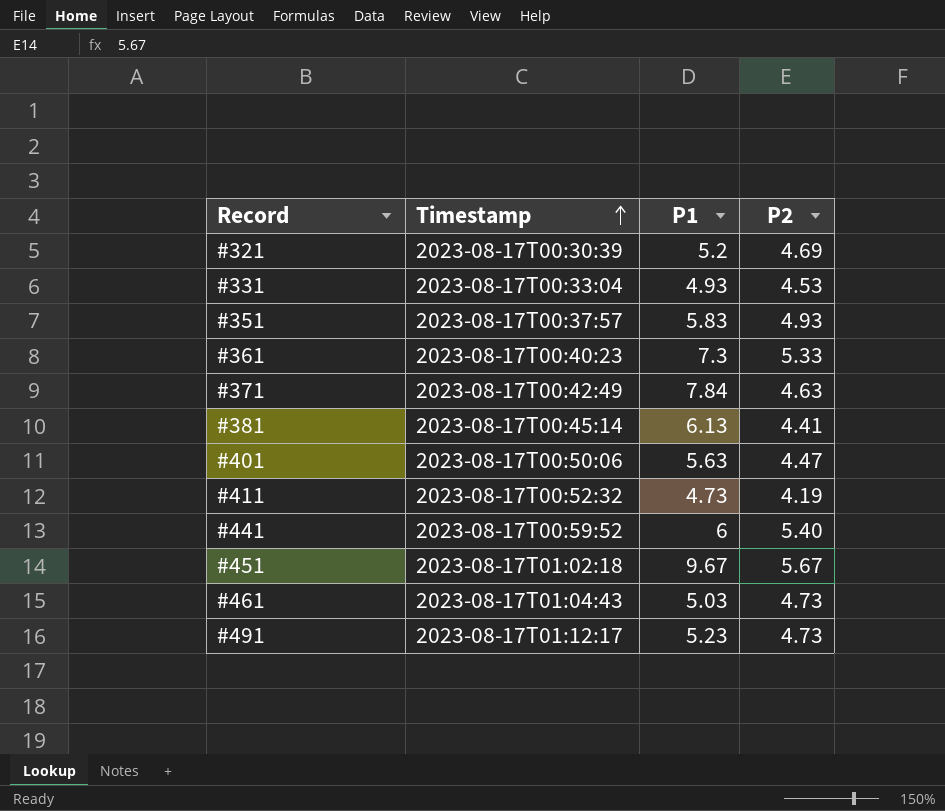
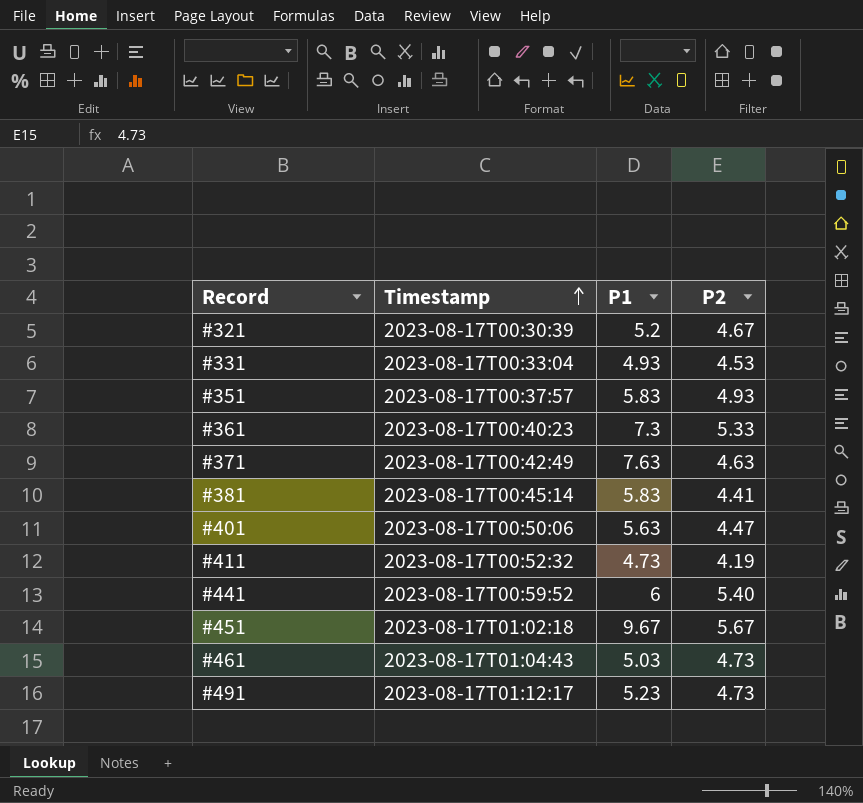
#321 | P2: 4.69 -> 4.67
#371 | P1: 7.84 -> 7.63
#381 | P1: 6.13 -> 5.83

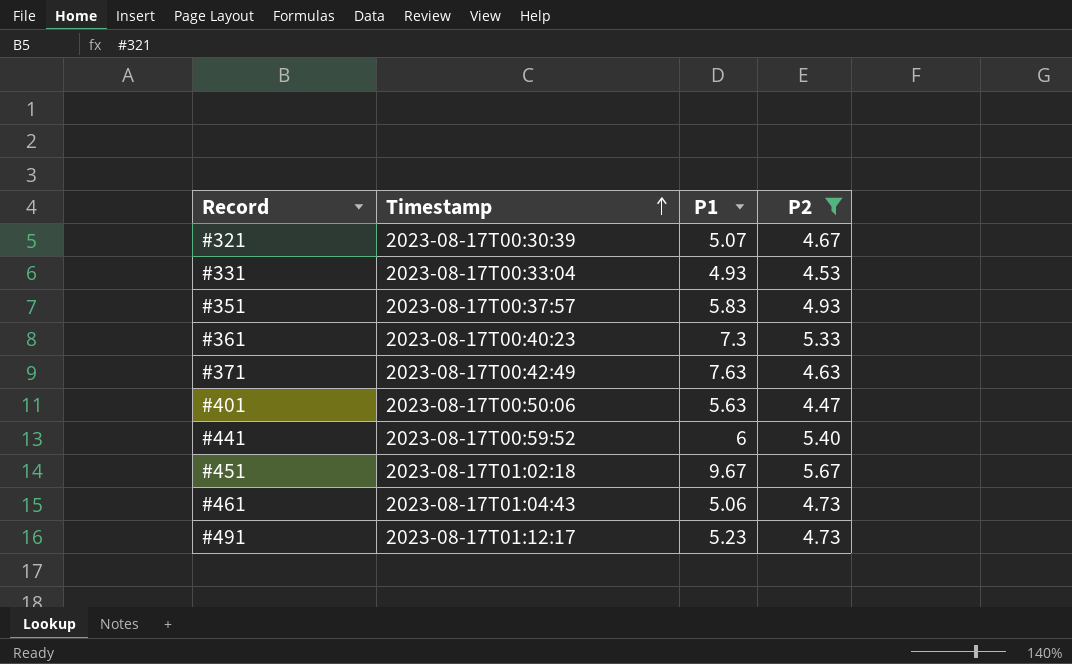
filter: none -> P2 >= 4.47
#321 | P1: 5.2 -> 5.07
#461 | P1: 5.03 -> 5.06

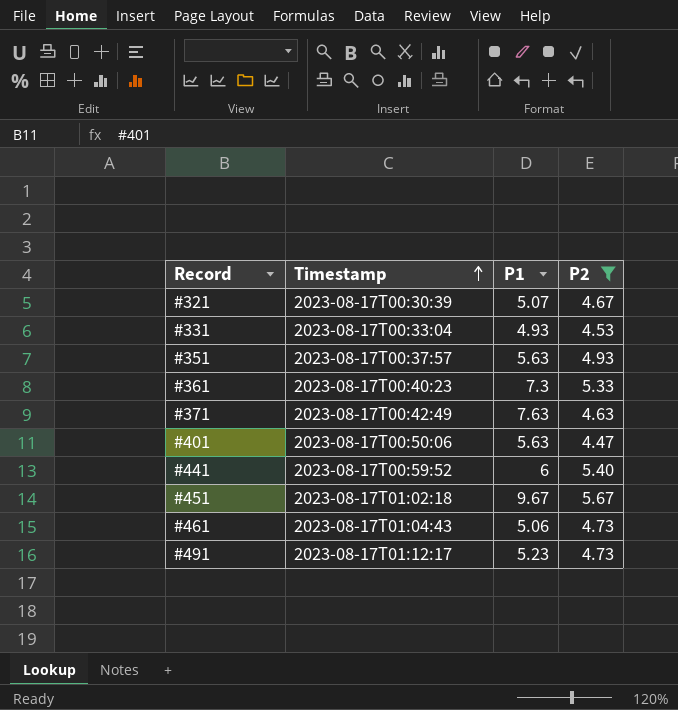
#351 | P1: 5.83 -> 5.63

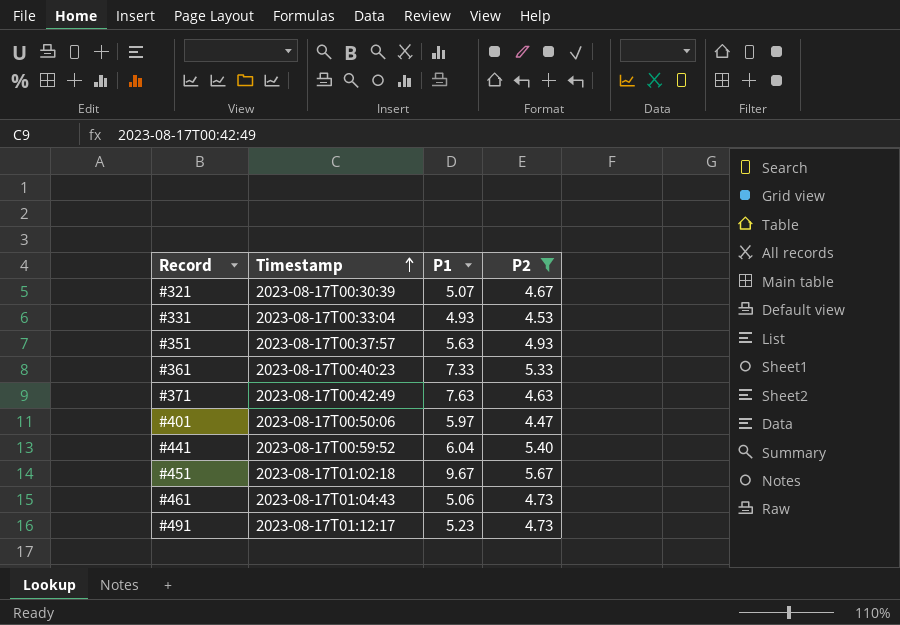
#361 | P1: 7.3 -> 7.33
#401 | P1: 5.63 -> 5.97
#441 | P1: 6 -> 6.04

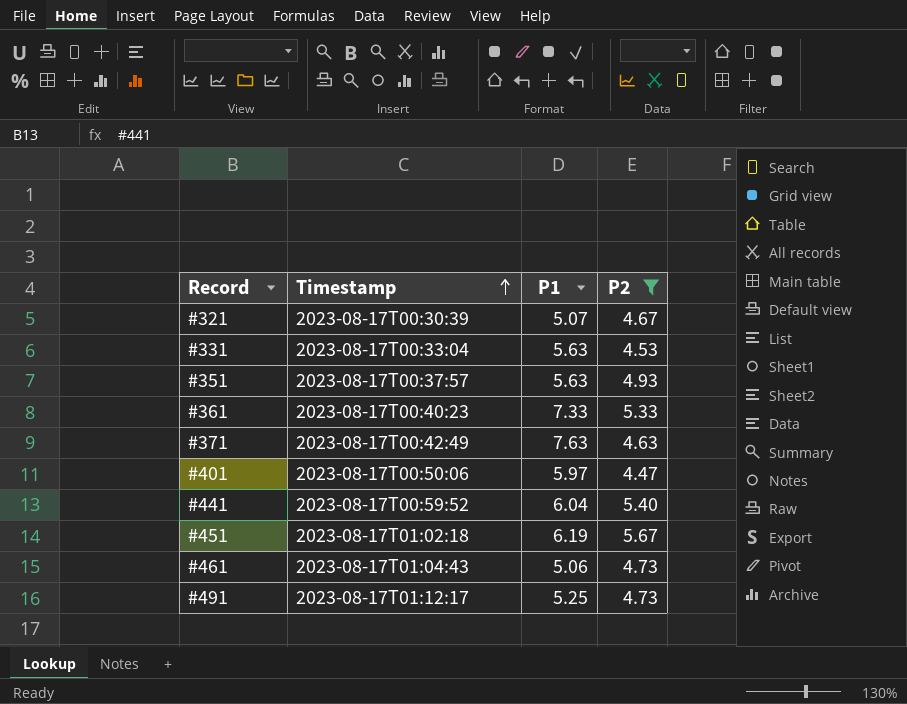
#331 | P1: 4.93 -> 5.63
#451 | P1: 9.67 -> 6.19
#491 | P1: 5.23 -> 5.25

